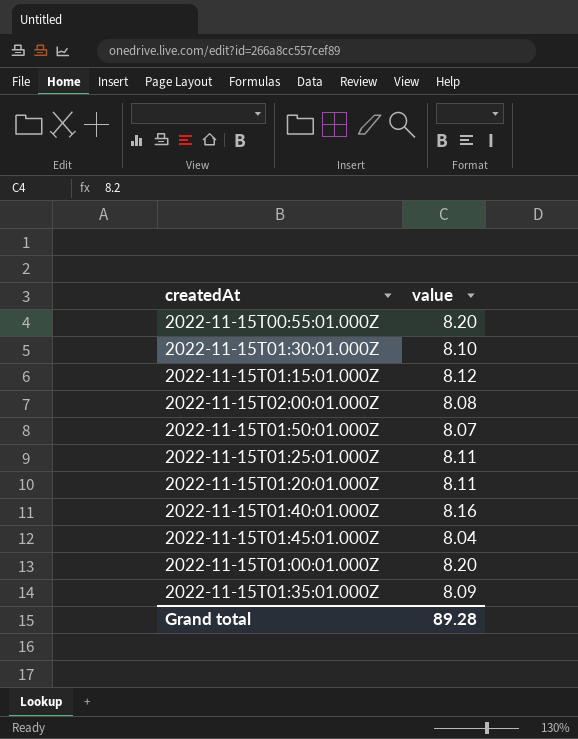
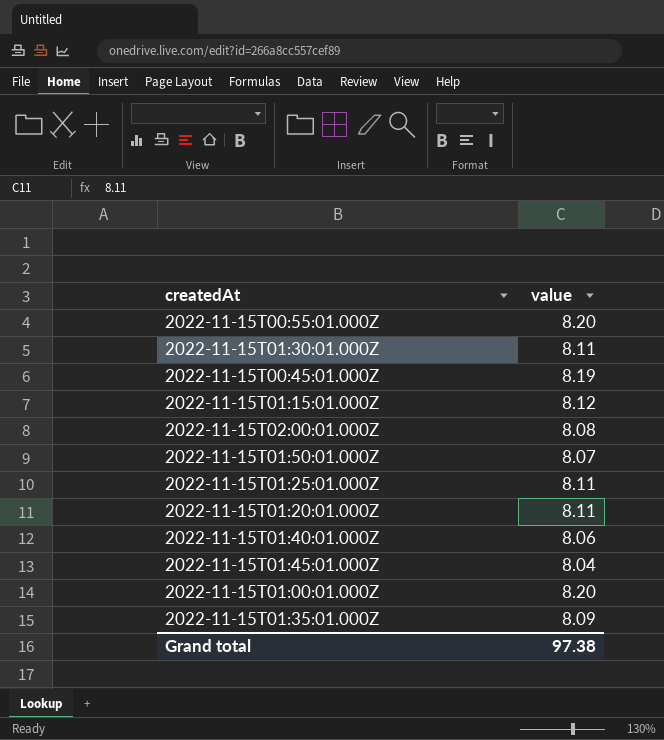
2022-11-15T01:30:01.000Z | value: 8.10 -> 8.11
row 2022-11-15T00:45:01.000Z: none -> 8.19
2022-11-15T01:40:01.000Z | value: 8.16 -> 8.06
Grand total | value: 89.28 -> 97.38

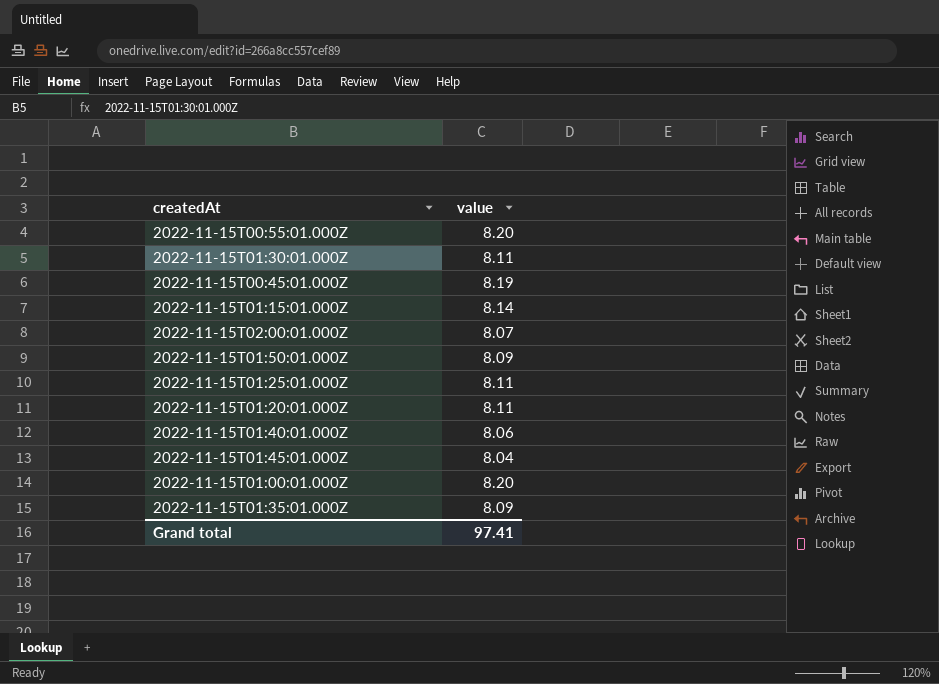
2022-11-15T01:15:01.000Z | value: 8.12 -> 8.14
2022-11-15T02:00:01.000Z | value: 8.08 -> 8.07
2022-11-15T01:50:01.000Z | value: 8.07 -> 8.09
Grand total | value: 97.38 -> 97.41

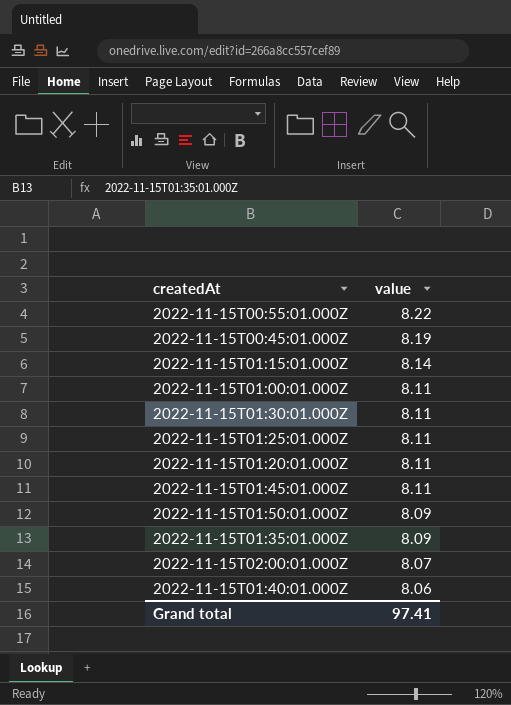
row order: none -> value descending
2022-11-15T00:55:01.000Z | value: 8.20 -> 8.22
2022-11-15T01:00:01.000Z | value: 8.20 -> 8.11
2022-11-15T01:45:01.000Z | value: 8.04 -> 8.11

